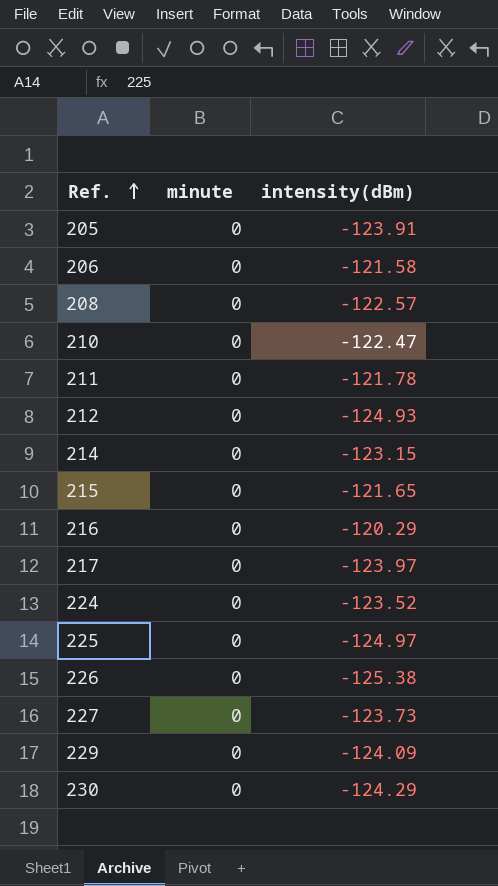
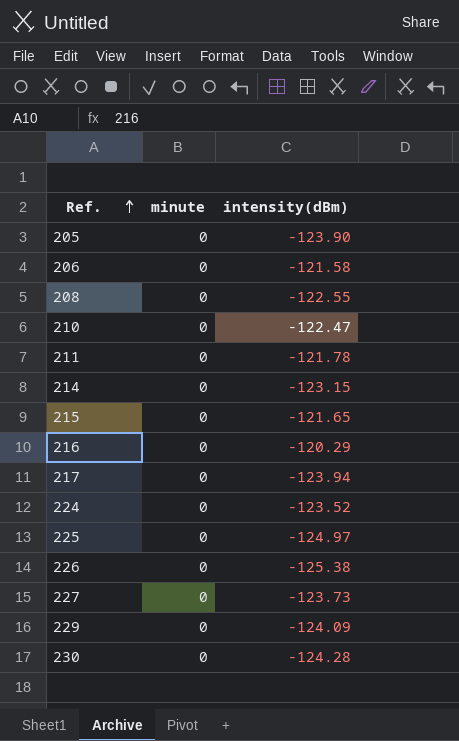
row 212: 0 | -124.93 -> none
205 | intensity(dBm): -123.91 -> -123.90
208 | intensity(dBm): -122.57 -> -122.55
217 | intensity(dBm): -123.97 -> -123.94
230 | intensity(dBm): -124.29 -> -124.28

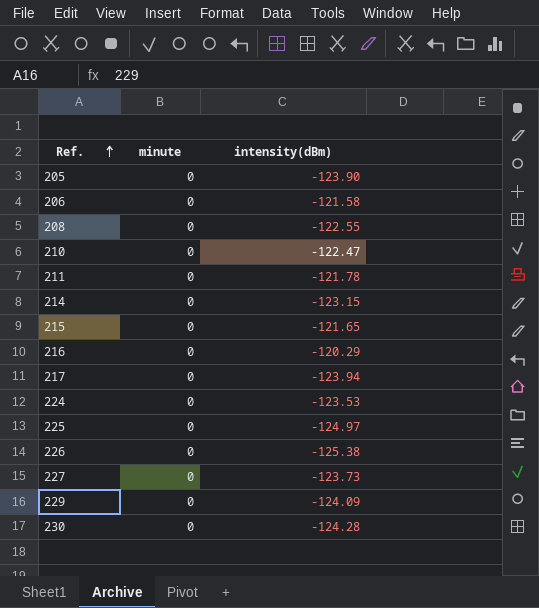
224 | intensity(dBm): -123.52 -> -123.53

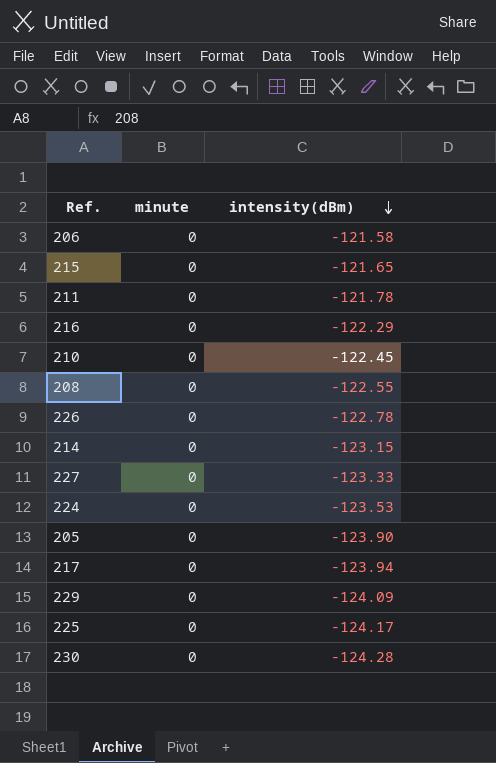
row order: Ref. ascending -> intensity(dBm) descending
216 | intensity(dBm): -120.29 -> -122.29
210 | intensity(dBm): -122.47 -> -122.45
226 | intensity(dBm): -125.38 -> -122.78
227 | intensity(dBm): -123.73 -> -123.33
225 | intensity(dBm): -124.97 -> -124.17

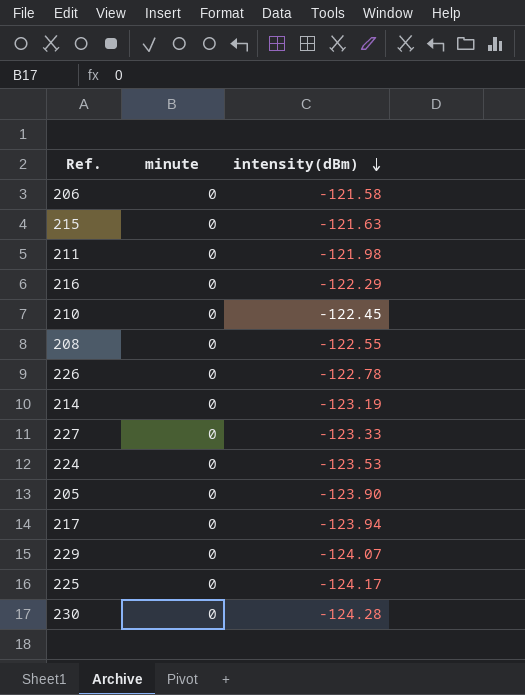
215 | intensity(dBm): -121.65 -> -121.63
211 | intensity(dBm): -121.78 -> -121.98
214 | intensity(dBm): -123.15 -> -123.19
229 | intensity(dBm): -124.09 -> -124.07

